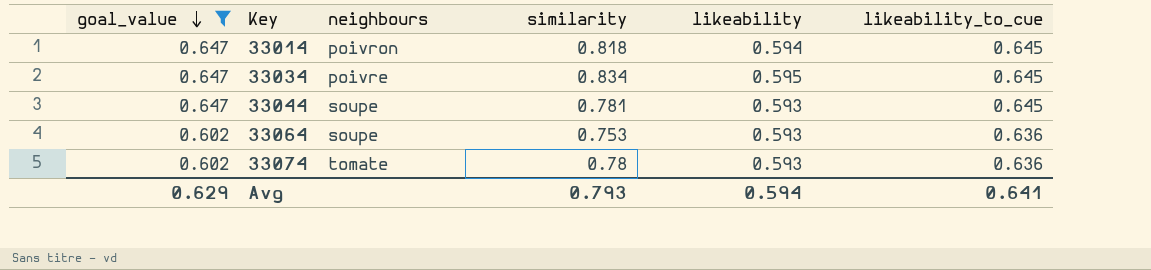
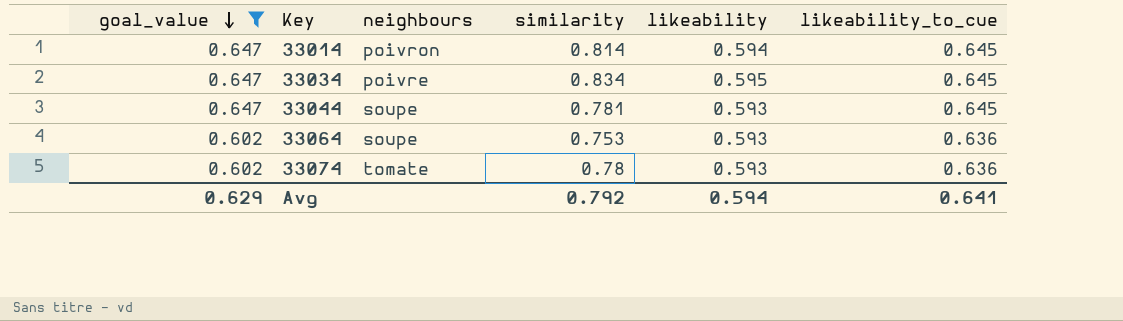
33014 | similarity: 0.818 -> 0.814
Avg | similarity: 0.793 -> 0.792

